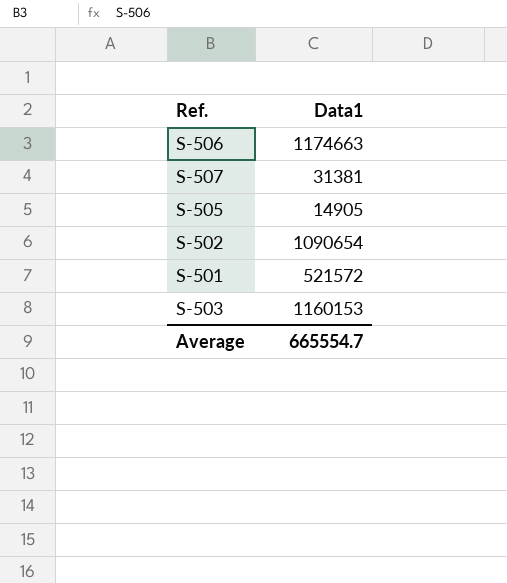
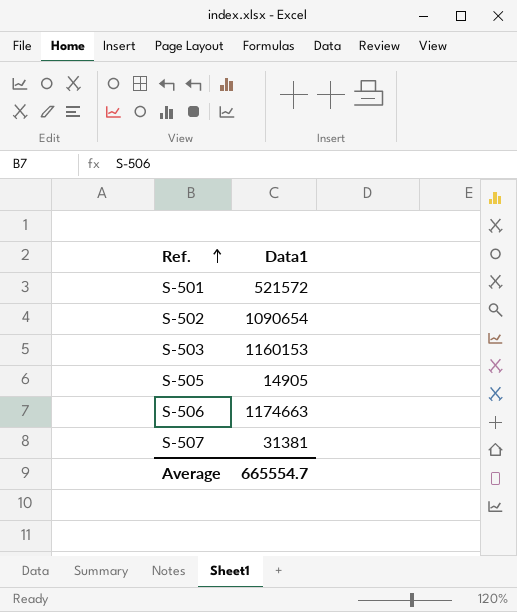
row order: none -> Ref. ascending

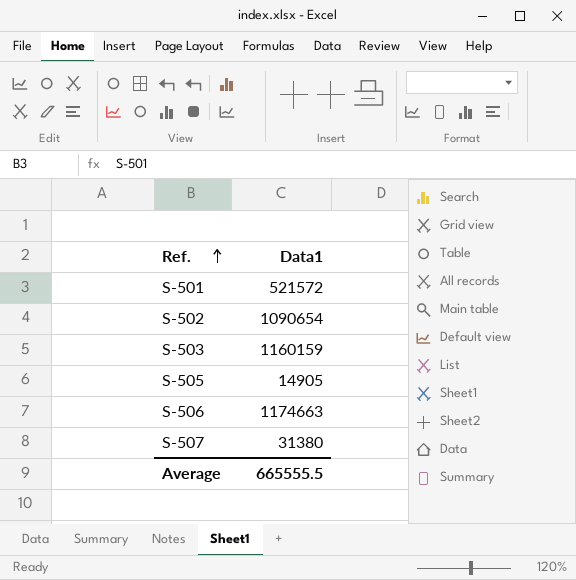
S-503 | Data1: 1160153 -> 1160159
S-507 | Data1: 31381 -> 31380
Average | Data1: 665554.7 -> 665555.5

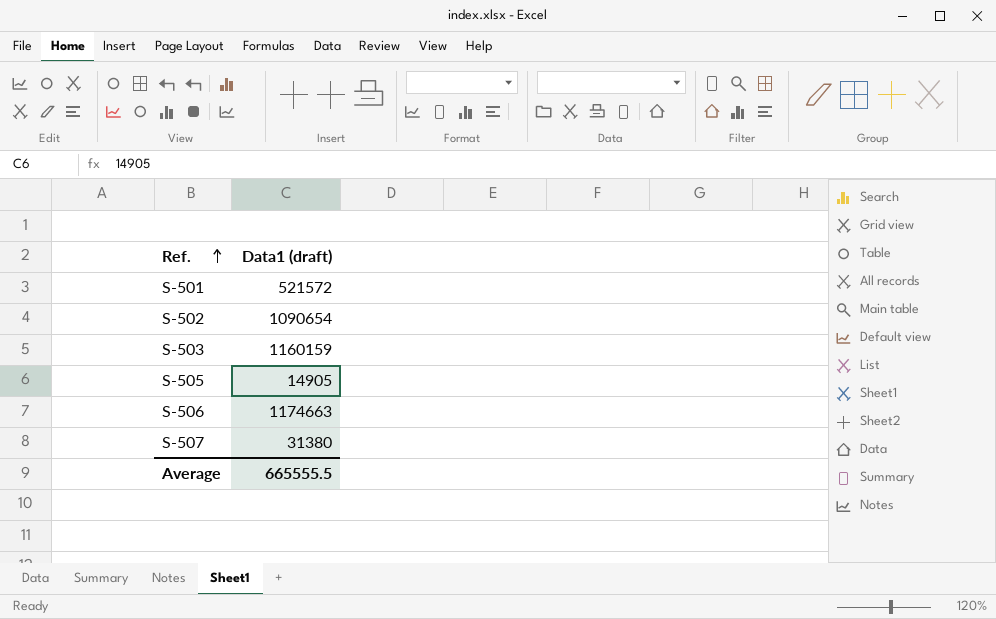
column name: Data1 -> Data1 (draft)

